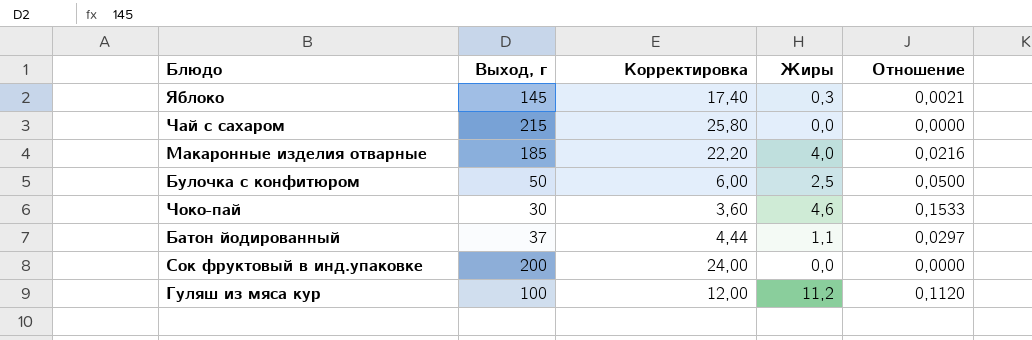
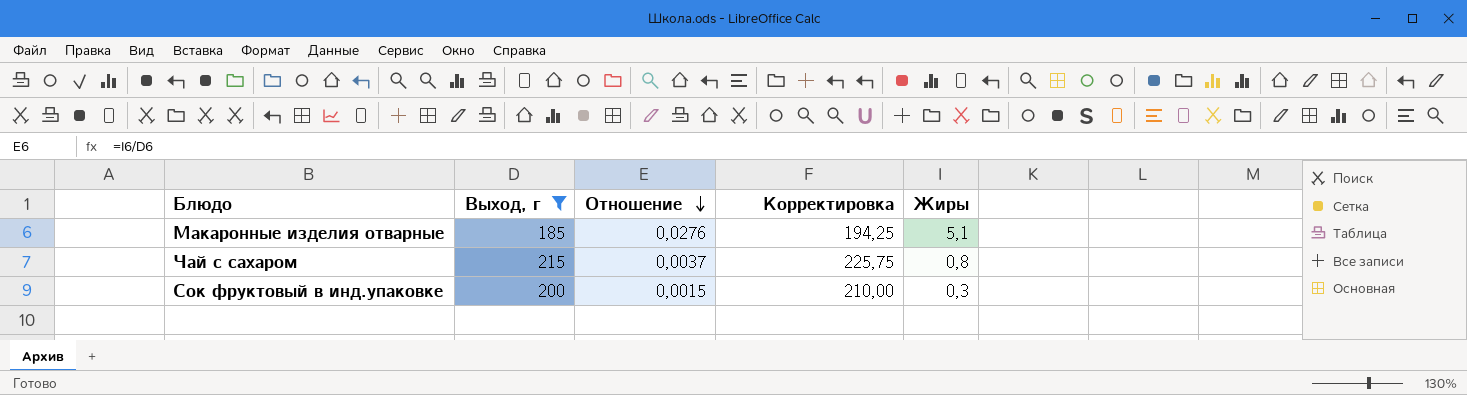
filter: none -> Выход, г >= 185
row order: none -> Отношение descending
column Отношение | position: 5 -> 3
column Корректировка | formula: [Выход, г] * 0,12 -> [Выход, г] * 1,05
Макаронные изделия отварные | Отношение: 0,0216 -> 0,0276
Макаронные изделия отварные | Жиры: 4,0 -> 5,1
Чай с сахаром | Отношение: 0,0000 -> 0,0037
Чай с сахаром | Жиры: 0,0 -> 0,8
Сок фруктовый в инд.упаковке | Отношение: 0,0000 -> 0,0015
Сок фруктовый в инд.упаковке | Жиры: 0,0 -> 0,3

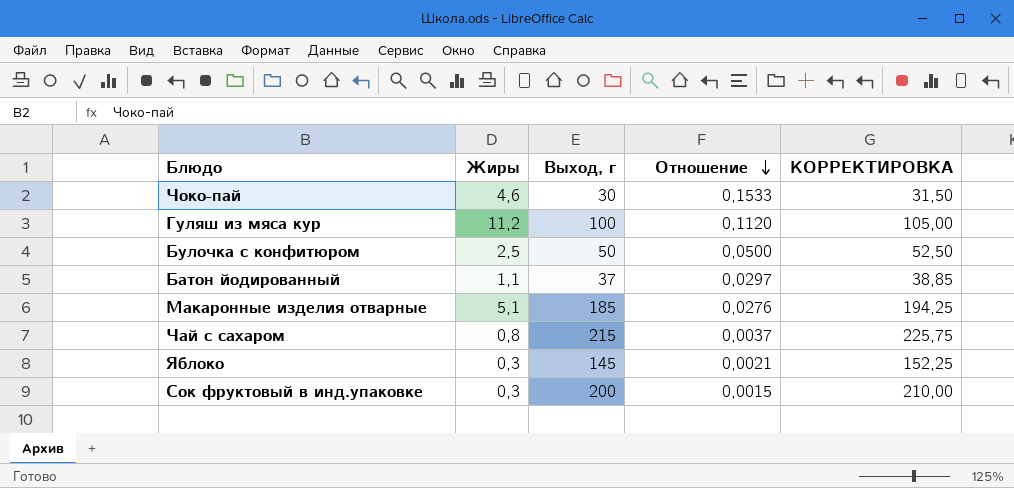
filter: Выход, г >= 185 -> none
column Жиры | position: 5 -> 2
column name: Корректировка -> КОРРЕКТИРОВКА

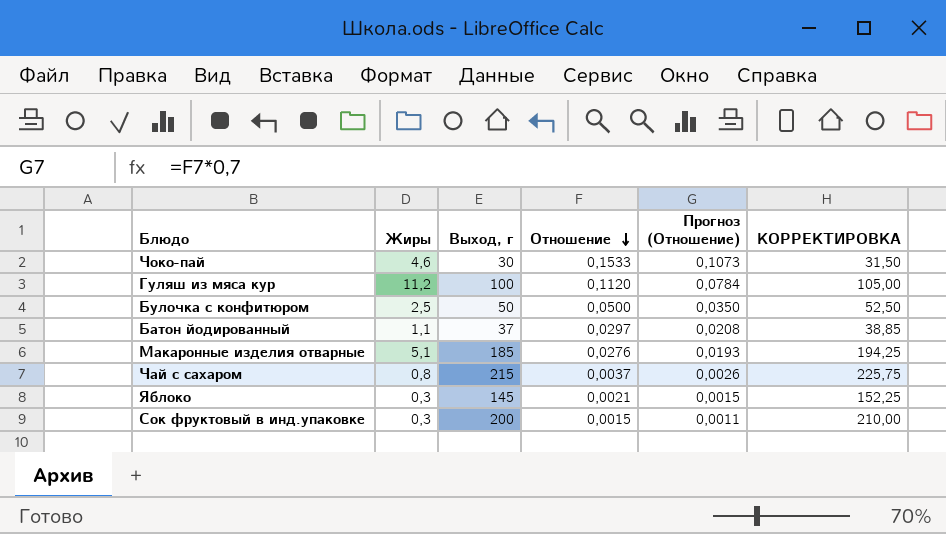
column Прогноз (Отношение) | formula: none -> [Отношение] * 0,7

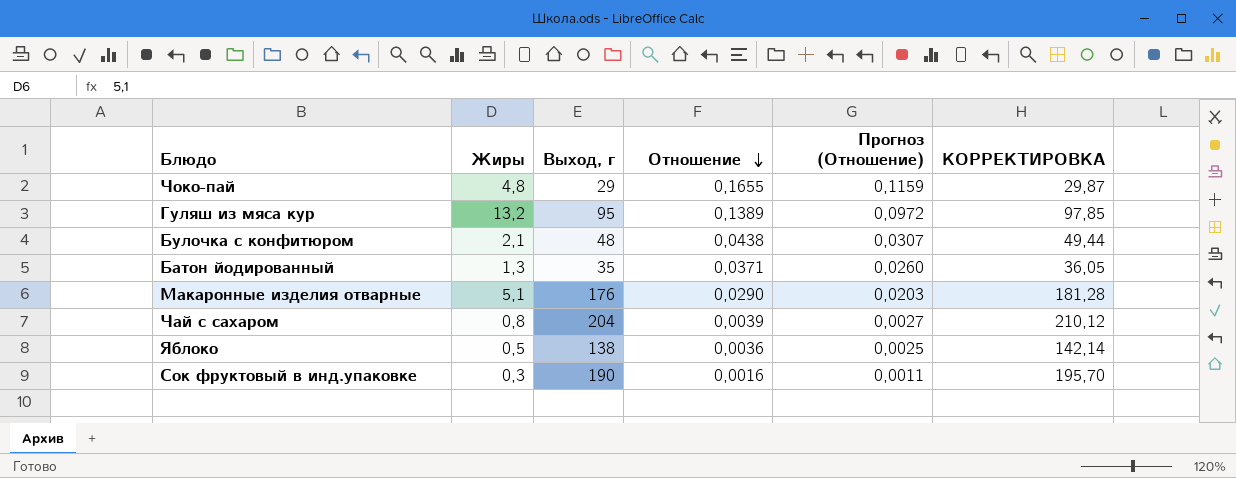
column КОРРЕКТИРОВКА | formula: [Выход, г] * 1,05 -> [Выход, г] * 1,03
Чоко-пай | Жиры: 4,6 -> 4,8
Чоко-пай | Выход, г: 30 -> 29
Чоко-пай | Отношение: 0,1533 -> 0,1655
Чоко-пай | Прогноз (Отношение): 0,1073 -> 0,1159
Гуляш из мяса кур | Жиры: 11,2 -> 13,2
Гуляш из мяса кур | Выход, г: 100 -> 95
Гуляш из мяса кур | Отношение: 0,1120 -> 0,1389
Гуляш из мяса кур | Прогноз (Отношение): 0,0784 -> 0,0972
Булочка с конфитюром | Жиры: 2,5 -> 2,1
Булочка с конфитюром | Выход, г: 50 -> 48
Булочка с конфитюром | Отношение: 0,0500 -> 0,0438
Булочка с конфитюром | Прогноз (Отношение): 0,0350 -> 0,0307
Батон йодированный | Жиры: 1,1 -> 1,3
Батон йодированный | Выход, г: 37 -> 35
Батон йодированный | Отношение: 0,0297 -> 0,0371
Батон йодированный | Прогноз (Отношение): 0,0208 -> 0,0260
Макаронные изделия отварные | Выход, г: 185 -> 176
Макаронные изделия отварные | Отношение: 0,0276 -> 0,0290
Макаронные изделия отварные | Прогноз (Отношение): 0,0193 -> 0,0203
Чай с сахаром | Выход, г: 215 -> 204
Чай с сахаром | Отношение: 0,0037 -> 0,0039
Чай с сахаром | Прогноз (Отношение): 0,0026 -> 0,0027
Яблоко | Жиры: 0,3 -> 0,5
Яблоко | Выход, г: 145 -> 138
Яблоко | Отношение: 0,0021 -> 0,0036
Яблоко | Прогноз (Отношение): 0,0015 -> 0,0025
Сок фруктовый в инд.упаковке | Выход, г: 200 -> 190
Сок фруктовый в инд.упаковке | Отношение: 0,0015 -> 0,0016

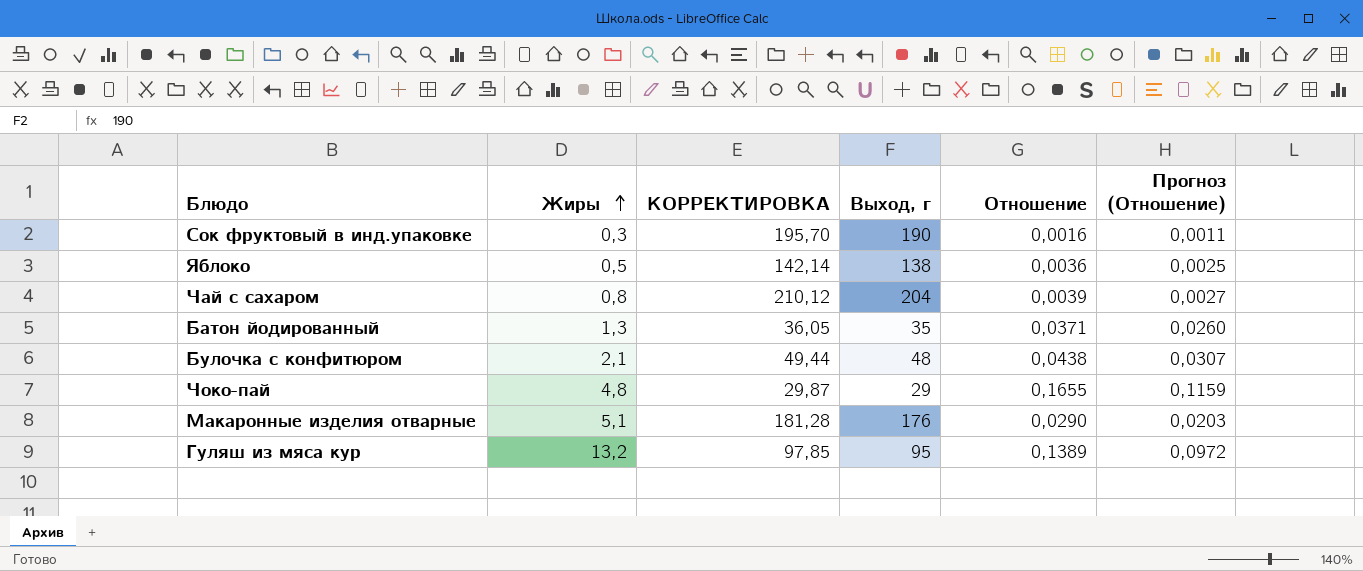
row order: Отношение descending -> Жиры ascending
column КОРРЕКТИРОВКА | position: 6 -> 3

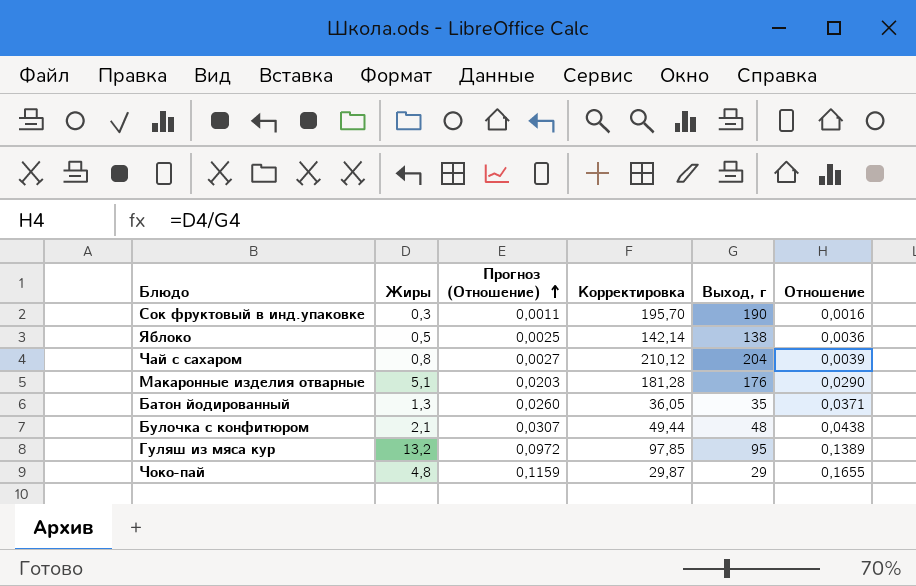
row order: Жиры ascending -> Прогноз (Отношение) ascending
column Прогноз (Отношение) | position: 6 -> 3
column name: КОРРЕКТИРОВКА -> Корректировка

